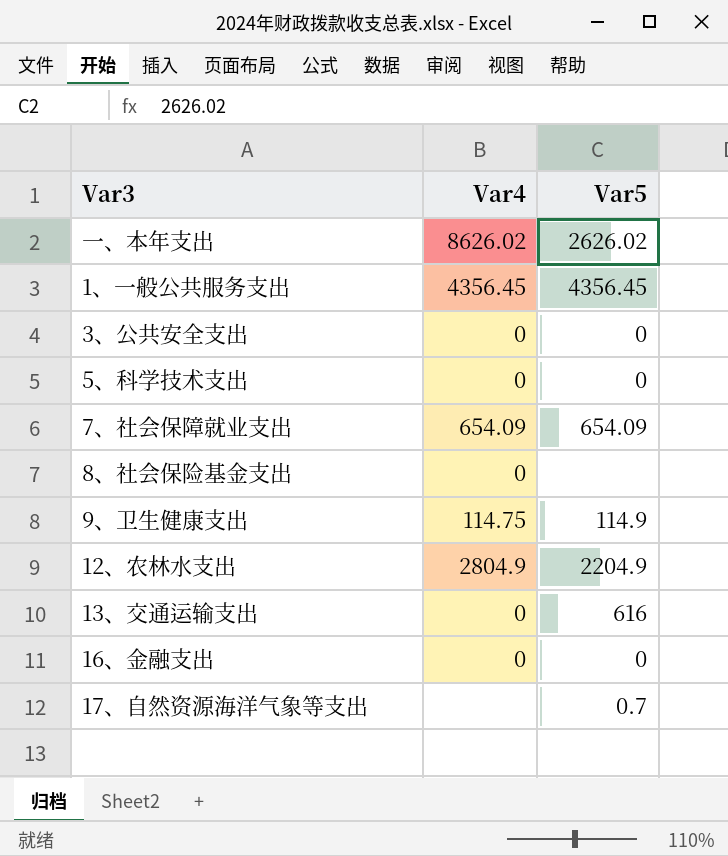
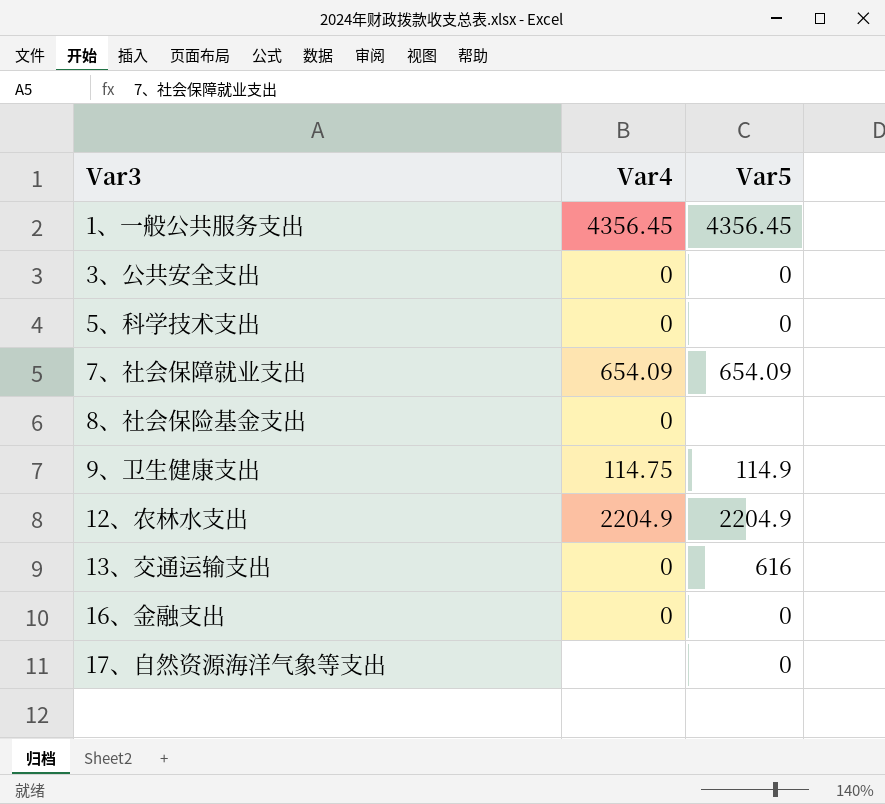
row 一、本年支出: 8626.02 | 2626.02 -> none
12、农林水支出 | Var4: 2804.9 -> 2204.9
17、自然资源海洋气象等支出 | Var5: 0.7 -> 0

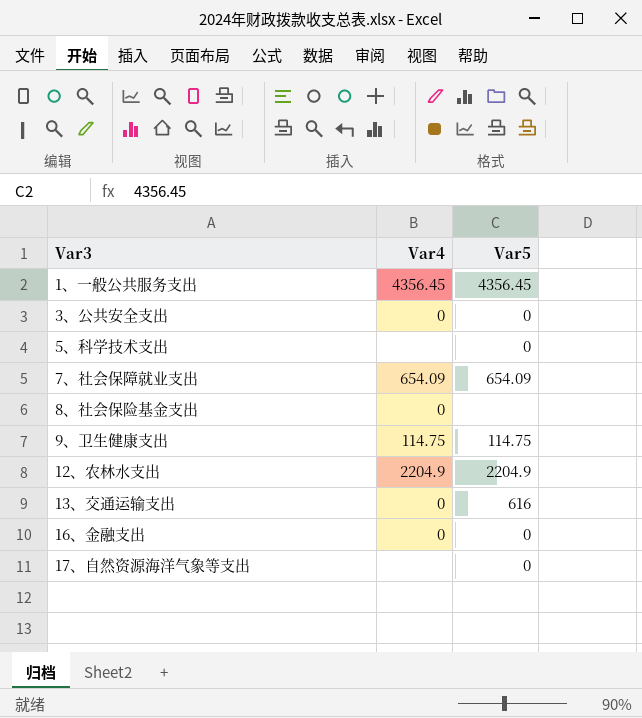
5、科学技术支出 | Var4: 0 -> none
9、卫生健康支出 | Var5: 114.9 -> 114.75

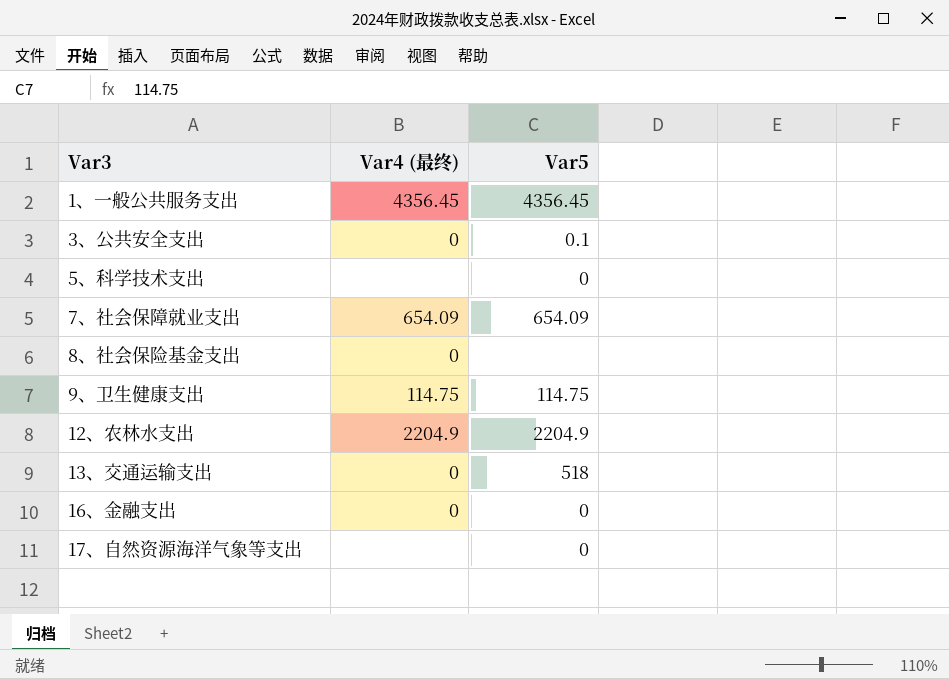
column name: Var4 -> Var4 (最终)
3、公共安全支出 | Var5: 0 -> 0.1
13、交通运输支出 | Var5: 616 -> 518

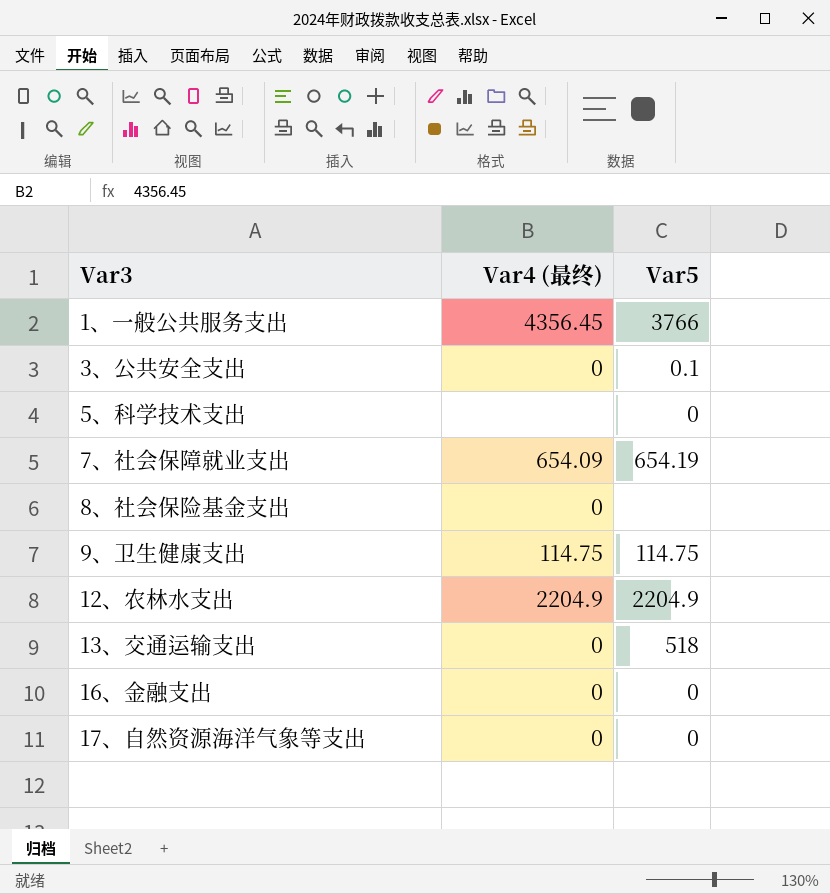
1、一般公共服务支出 | Var5: 4356.45 -> 3766
7、社会保障就业支出 | Var5: 654.09 -> 654.19
17、自然资源海洋气象等支出 | Var4 (最终): none -> 0

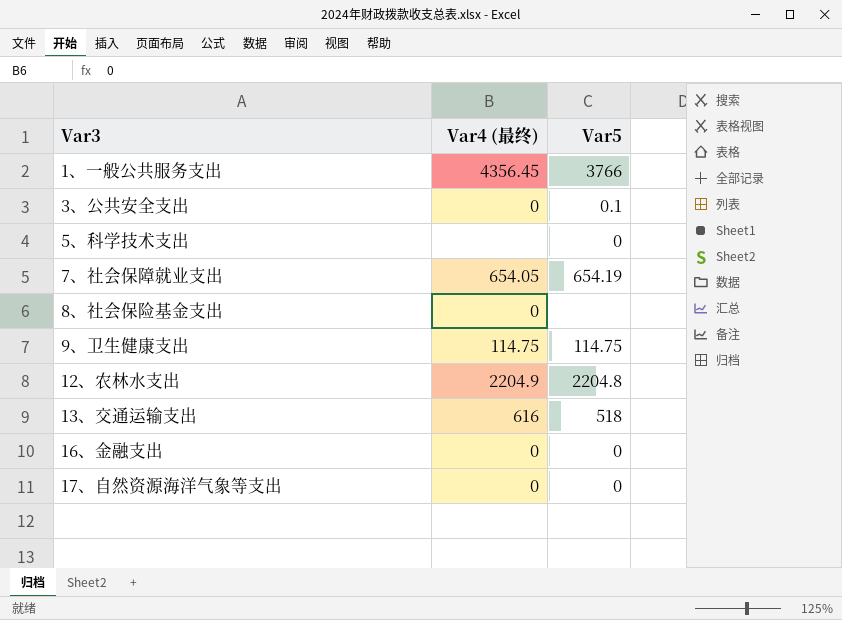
7、社会保障就业支出 | Var4 (最终): 654.09 -> 654.05
12、农林水支出 | Var5: 2204.9 -> 2204.8
13、交通运输支出 | Var4 (最终): 0 -> 616

